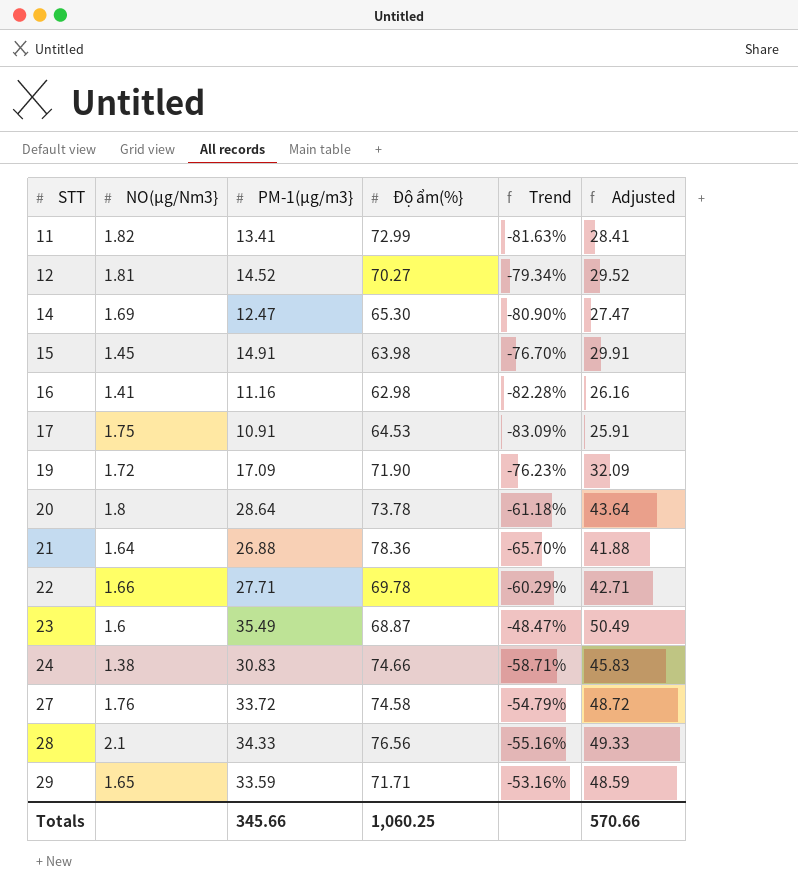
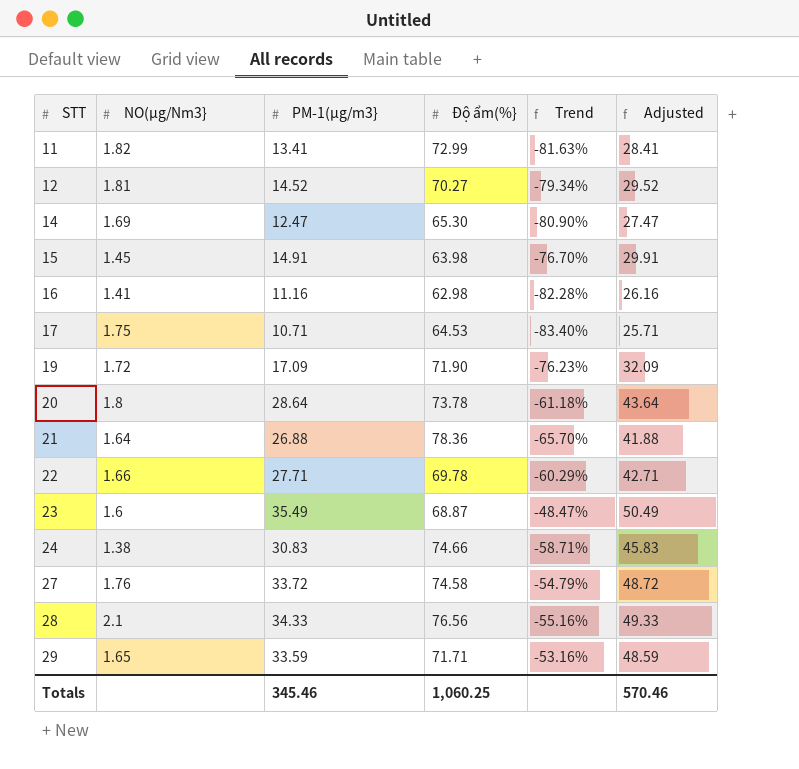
17 | PM-1(µg/m3}: 10.91 -> 10.71
17 | Trend: -83.09% -> -83.40%
17 | Adjusted: 25.91 -> 25.71
Totals | PM-1(µg/m3}: 345.66 -> 345.46
Totals | Adjusted: 570.66 -> 570.46

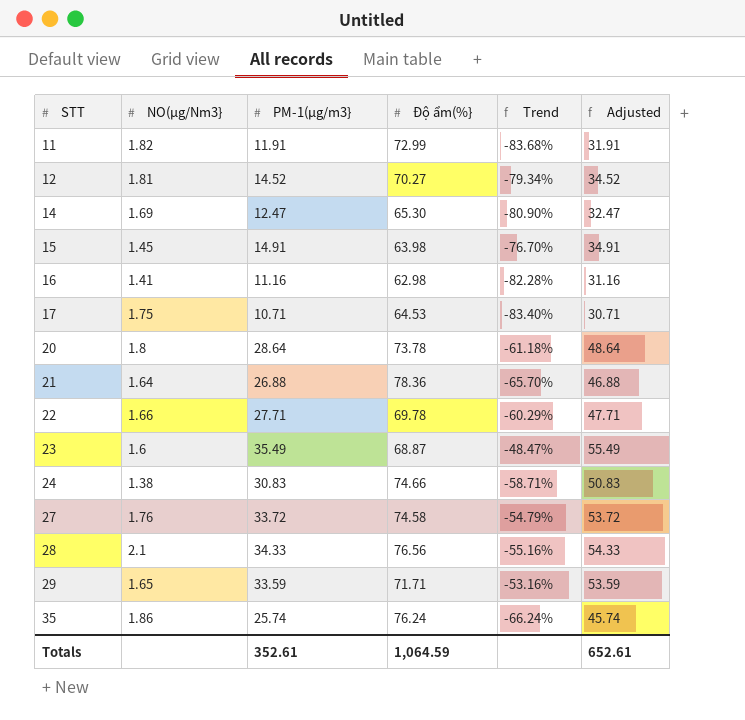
column Adjusted | formula: [PM-1(µg/m3}] + 15 -> [PM-1(µg/m3}] + 20
row 19: 1.72 | 17.09 | 71.90 | -76.23% | 32.09 -> none
11 | PM-1(µg/m3}: 13.41 -> 11.91
11 | Trend: -81.63% -> -83.68%
row 35: none -> 1.86 | 25.74 | 76.24 | -66.24% | 45.74
Totals | PM-1(µg/m3}: 345.46 -> 352.61
Totals | Độ ẩm(%}: 1,060.25 -> 1,064.59
Totals | Adjusted: 570.46 -> 652.61

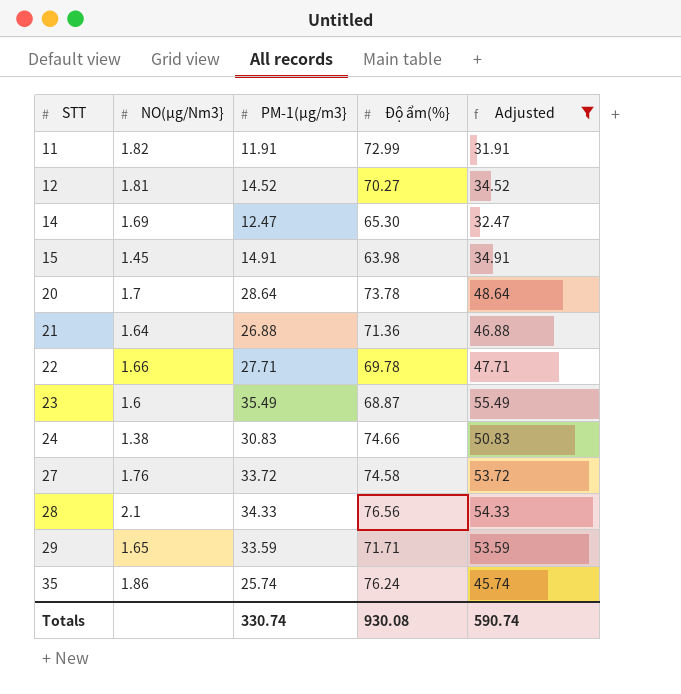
filter: none -> Adjusted >= 31.91
column Trend | formula: ([PM-1(µg/m3}] - [Độ ẩm(%}]) / [Độ ẩm(%}] -> none
20 | NO(µg/Nm3}: 1.8 -> 1.7
21 | Độ ẩm(%}: 78.36 -> 71.36
Totals | PM-1(µg/m3}: 352.61 -> 330.74
Totals | Độ ẩm(%}: 1,064.59 -> 930.08
Totals | Adjusted: 652.61 -> 590.74

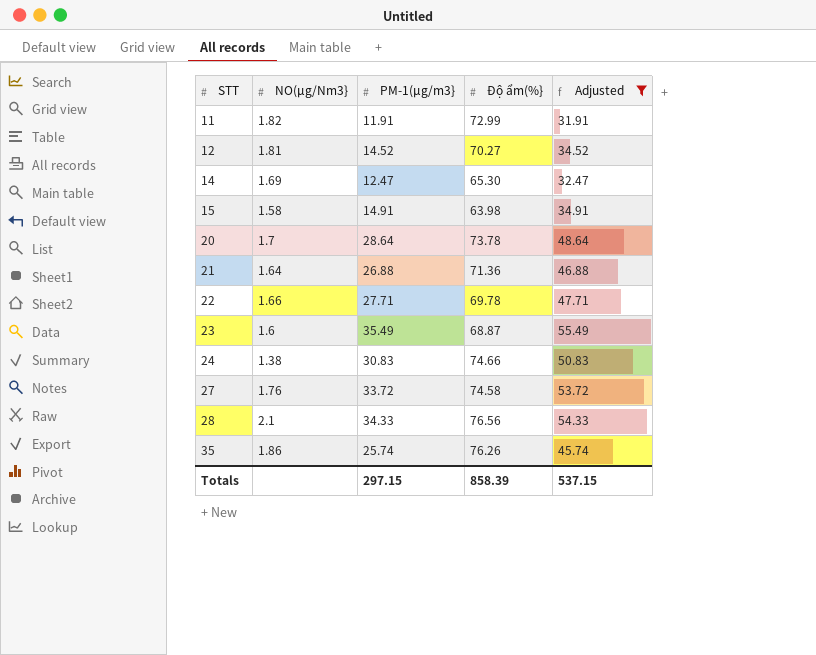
row 29: 1.65 | 33.59 | 71.71 | 53.59 -> none
15 | NO(µg/Nm3}: 1.45 -> 1.58
35 | Độ ẩm(%}: 76.24 -> 76.26
Totals | PM-1(µg/m3}: 330.74 -> 297.15
Totals | Độ ẩm(%}: 930.08 -> 858.39
Totals | Adjusted: 590.74 -> 537.15

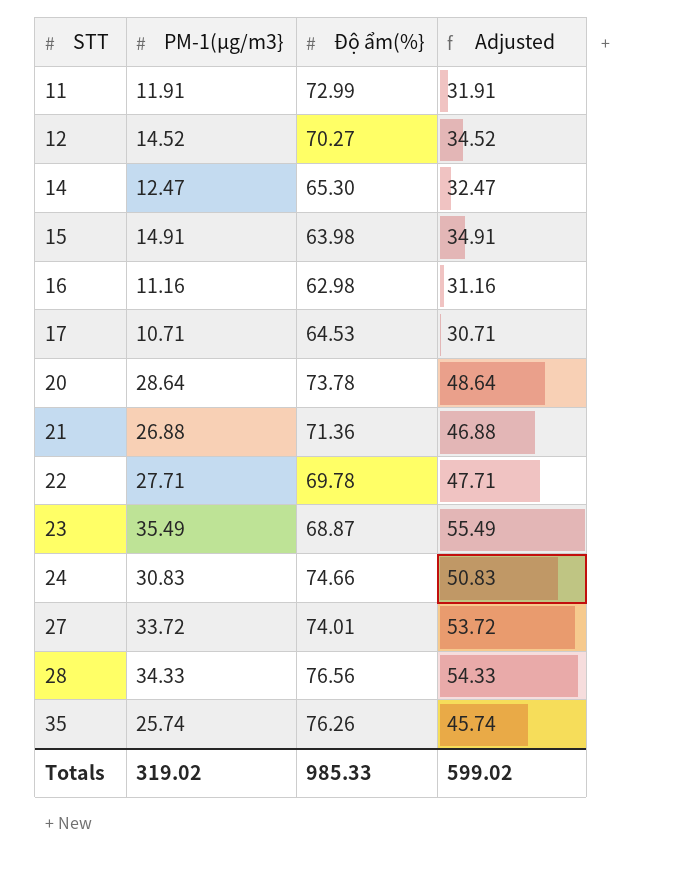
filter: Adjusted >= 31.91 -> none
column NO(µg/Nm3} | position: 2 -> none
27 | Độ ẩm(%}: 74.58 -> 74.01
Totals | PM-1(µg/m3}: 297.15 -> 319.02
Totals | Độ ẩm(%}: 858.39 -> 985.33
Totals | Adjusted: 537.15 -> 599.02

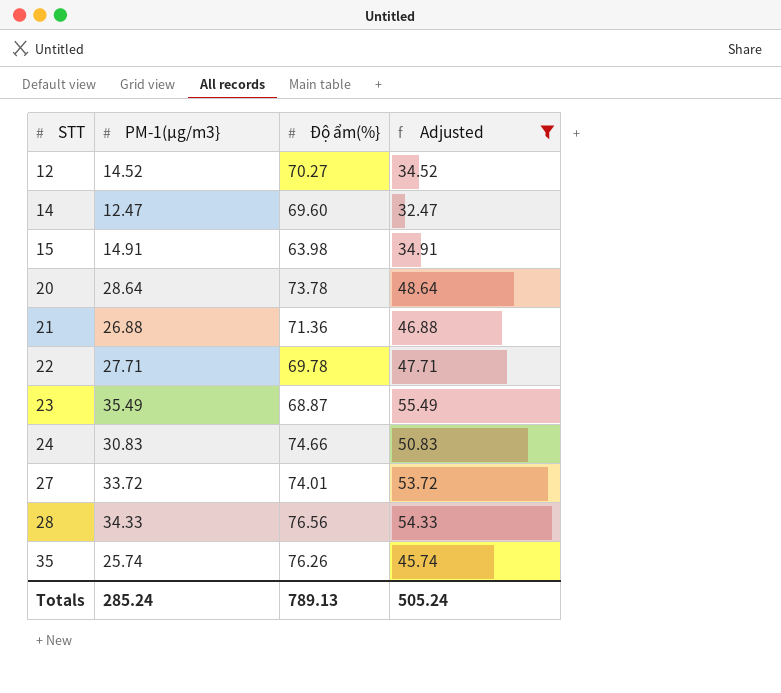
filter: none -> Adjusted >= 32.47
14 | Độ ẩm(%}: 65.30 -> 69.60
Totals | PM-1(µg/m3}: 319.02 -> 285.24
Totals | Độ ẩm(%}: 985.33 -> 789.13
Totals | Adjusted: 599.02 -> 505.24

